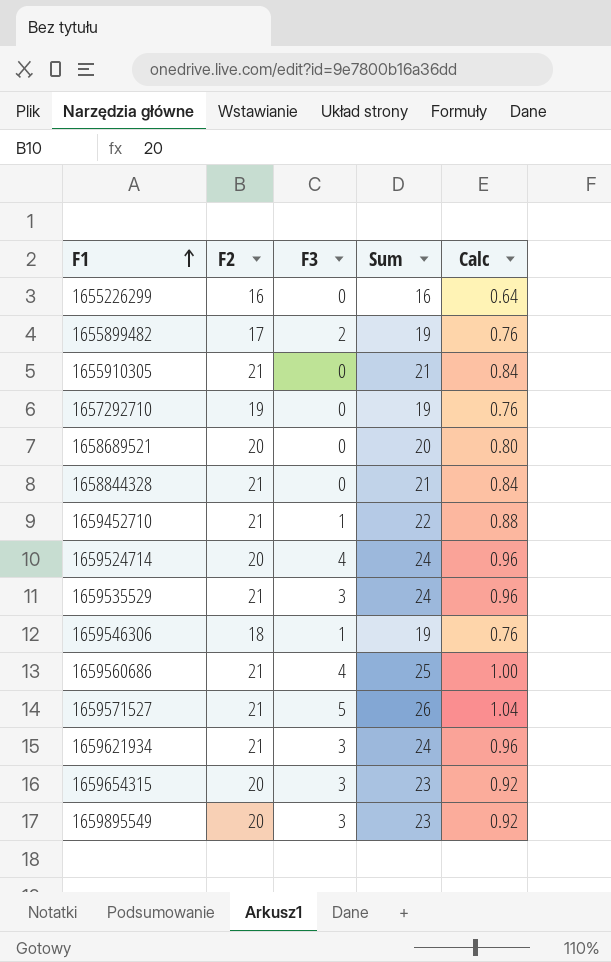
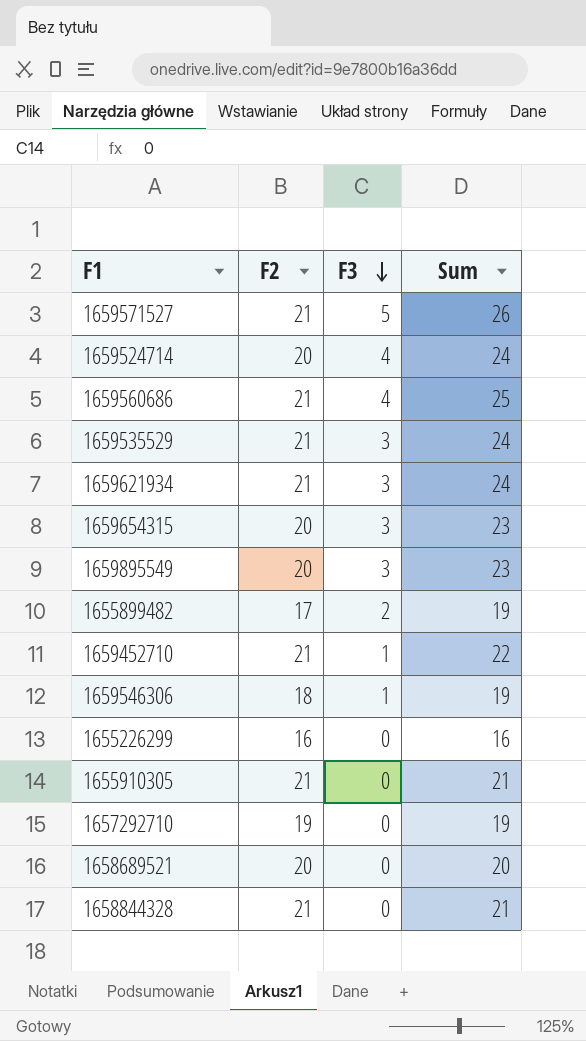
row order: F1 ascending -> F3 descending
column Calc | formula: [Sum] * 0.04 -> none

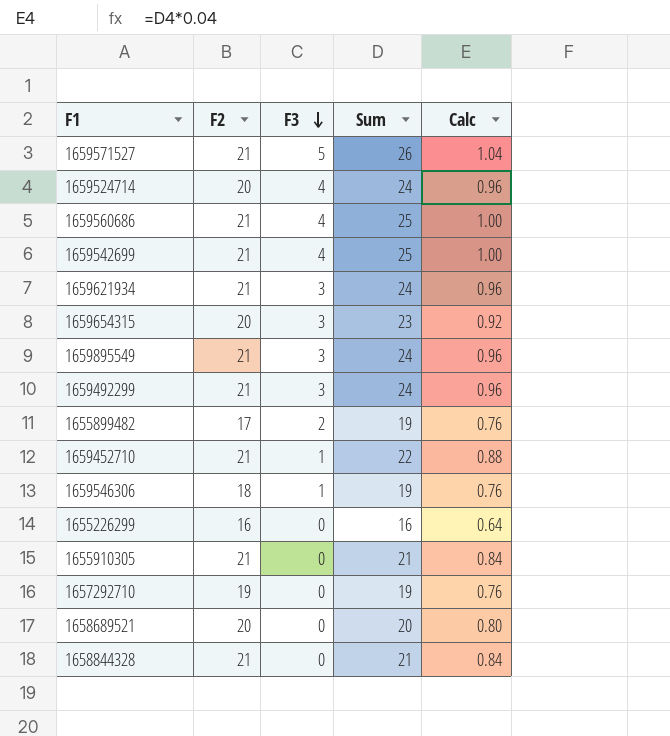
column Calc | formula: none -> [Sum] * 0.04
row 1659535529: 21 | 3 | 24 -> none
row 1659542699: none -> 21 | 4 | 25 | 1.00
1659895549 | F2: 20 -> 21
1659895549 | Sum: 23 -> 24
row 1659492299: none -> 21 | 3 | 24 | 0.96

